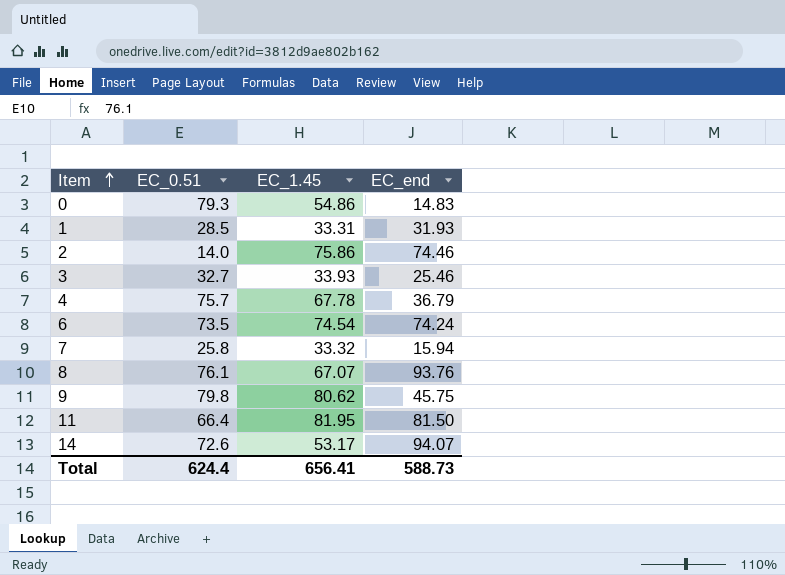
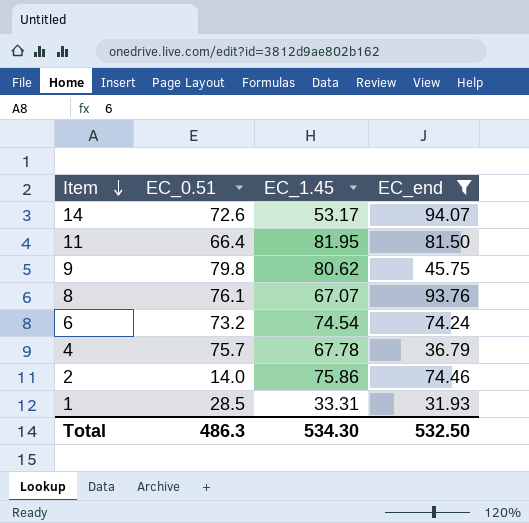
filter: none -> EC_end >= 31.93
row order: Item ascending -> Item descending
6 | EC_0.51: 73.5 -> 73.2
Total | EC_0.51: 624.4 -> 486.3
Total | EC_1.45: 656.41 -> 534.30
Total | EC_end: 588.73 -> 532.50

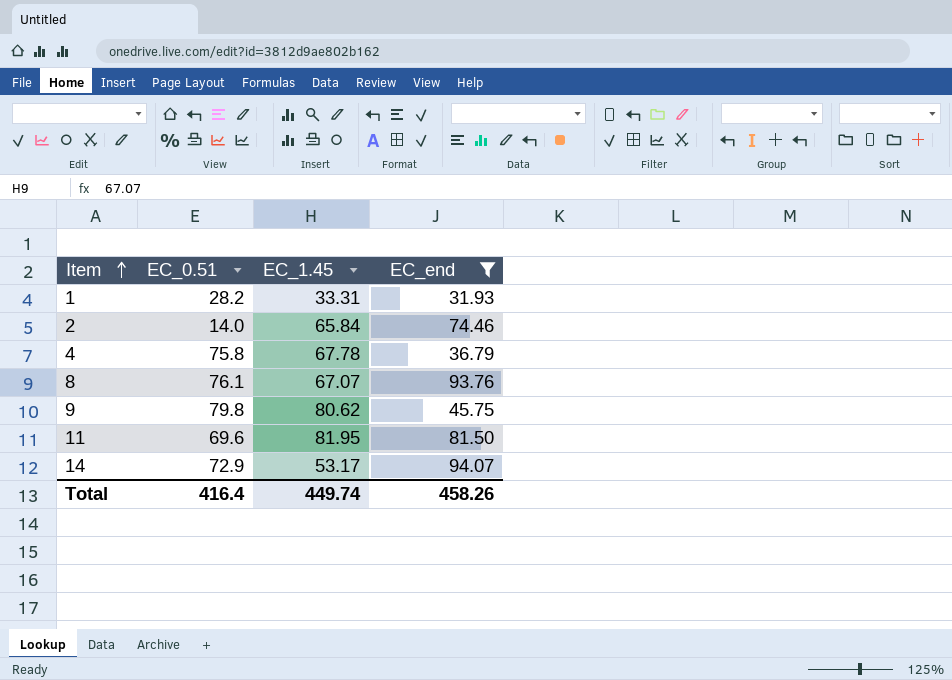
row order: Item descending -> Item ascending
row 6: 73.2 | 74.54 | 74.24 -> none
1 | EC_0.51: 28.5 -> 28.2
2 | EC_1.45: 75.86 -> 65.84
4 | EC_0.51: 75.7 -> 75.8
11 | EC_0.51: 66.4 -> 69.6
14 | EC_0.51: 72.6 -> 72.9
Total | EC_0.51: 486.3 -> 416.4
Total | EC_1.45: 534.30 -> 449.74
Total | EC_end: 532.50 -> 458.26

